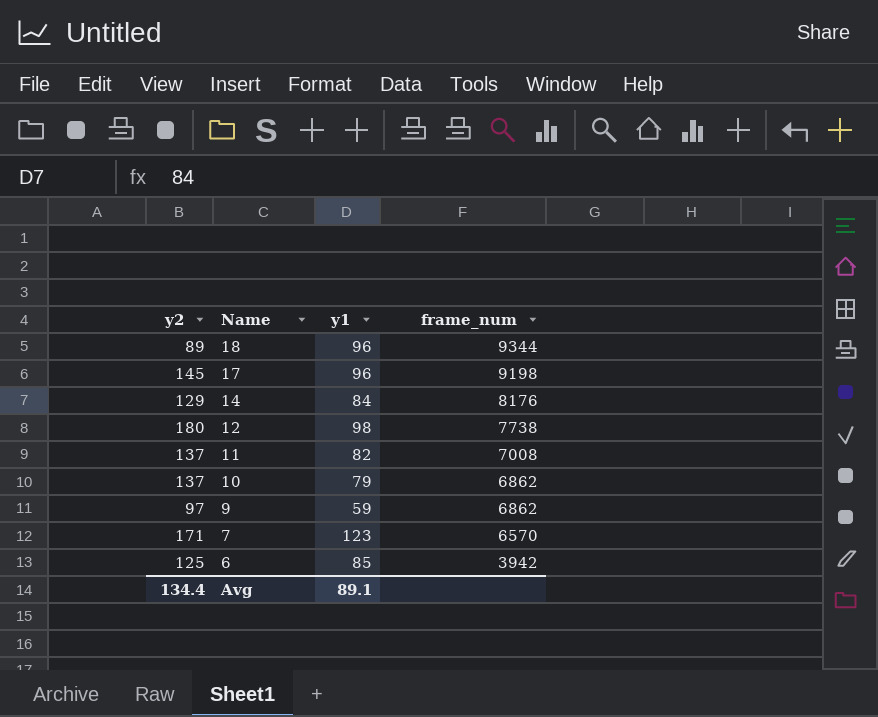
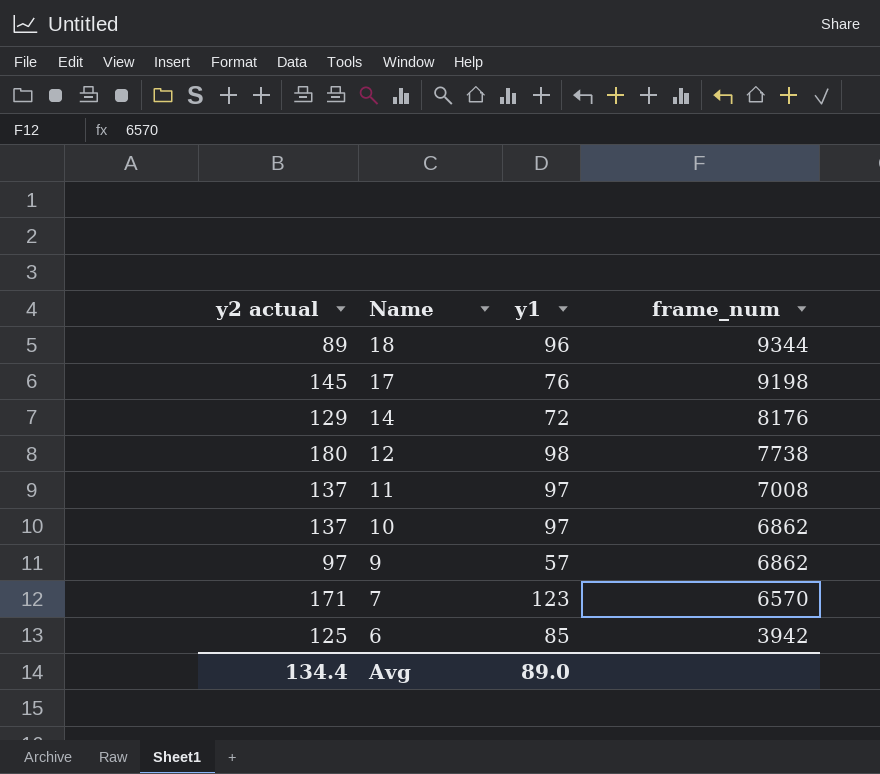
column name: y2 -> y2 actual
17 | y1: 96 -> 76
14 | y1: 84 -> 72
11 | y1: 82 -> 97
10 | y1: 79 -> 97
9 | y1: 59 -> 57
Avg | y1: 89.1 -> 89.0

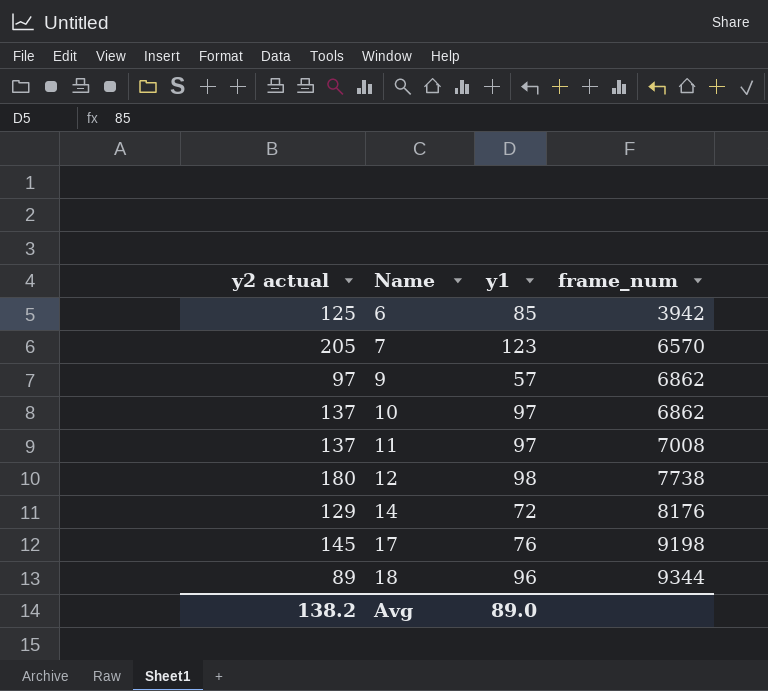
row order: Name descending -> Name ascending
7 | y2 actual: 171 -> 205
Avg | y2 actual: 134.4 -> 138.2

